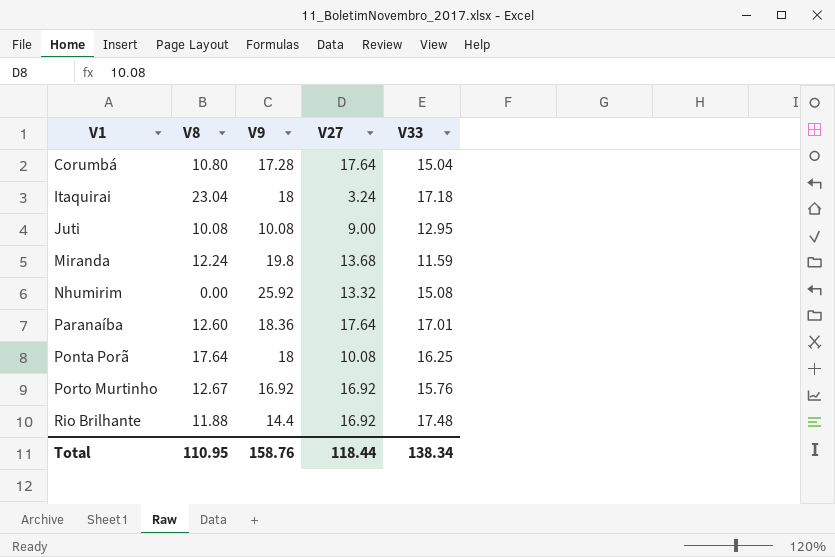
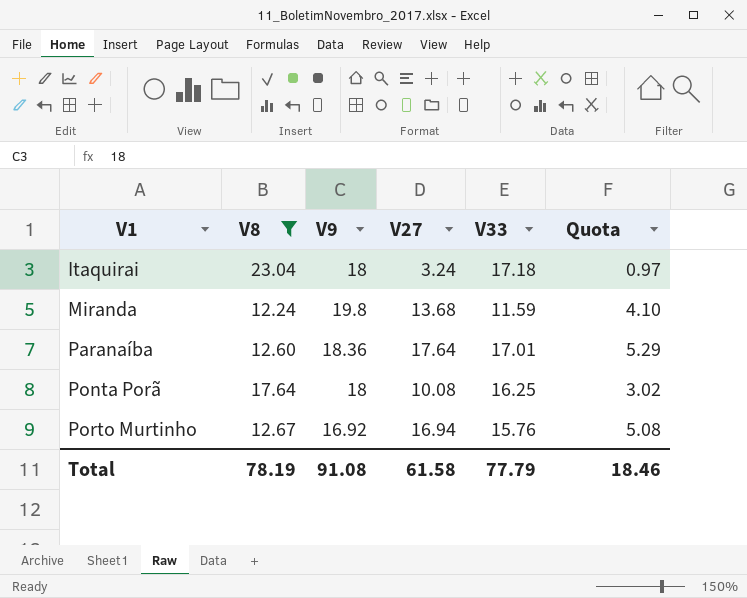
filter: none -> V8 >= 12.24
column Quota | formula: none -> [V27] * 0.3
Porto Murtinho | V27: 16.92 -> 16.94
Total | V8: 110.95 -> 78.19
Total | V9: 158.76 -> 91.08
Total | V27: 118.44 -> 61.58
Total | V33: 138.34 -> 77.79

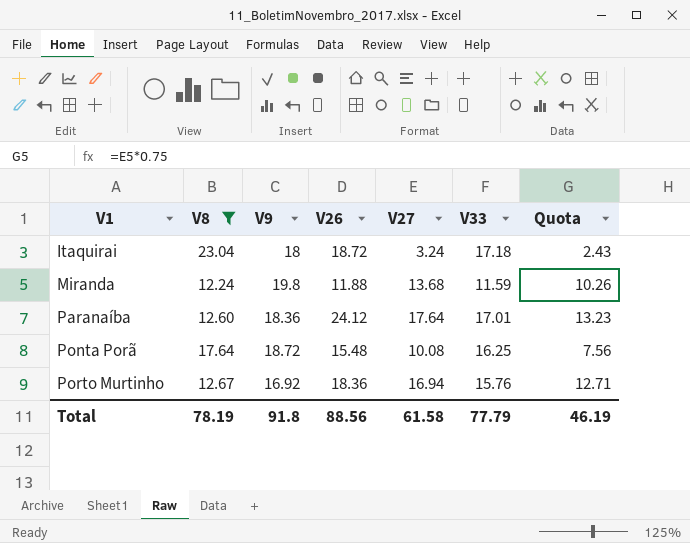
column V26 | position: none -> 4
column Quota | formula: [V27] * 0.3 -> [V27] * 0.75
Ponta Porã | V9: 18 -> 18.72
Total | V9: 91.08 -> 91.8
Total | Quota: 18.46 -> 46.19

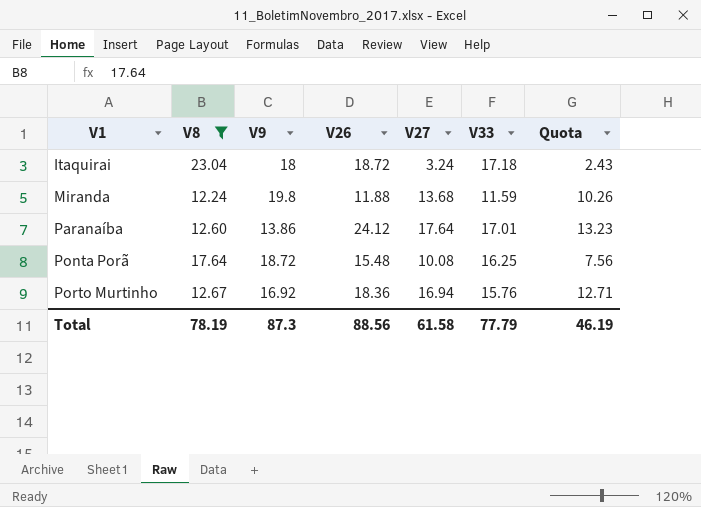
Paranaíba | V9: 18.36 -> 13.86
Total | V9: 91.8 -> 87.3

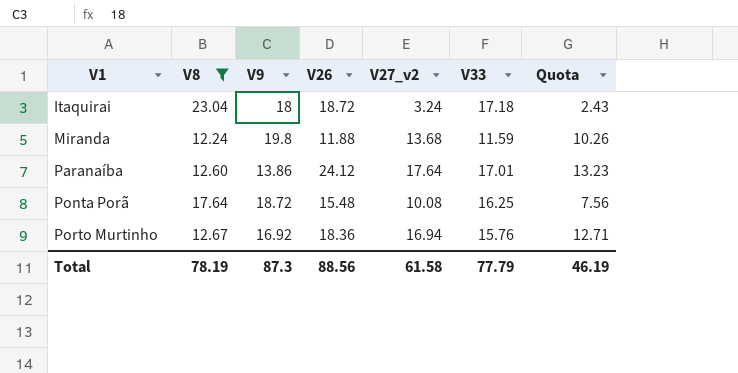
column name: V27 -> V27_v2

